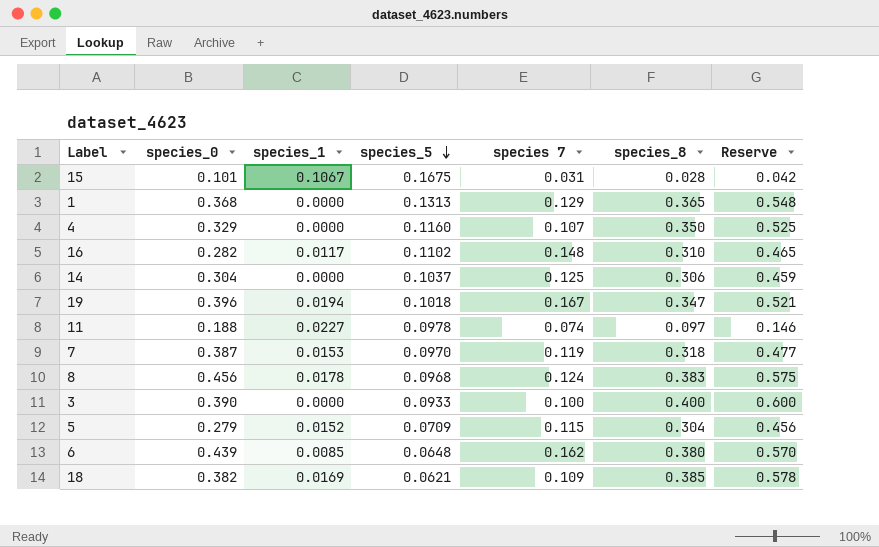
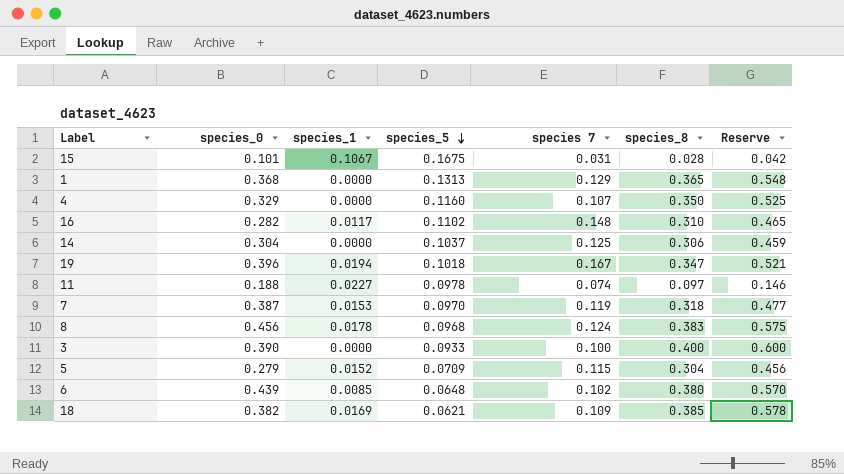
6 | species 7: 0.162 -> 0.102

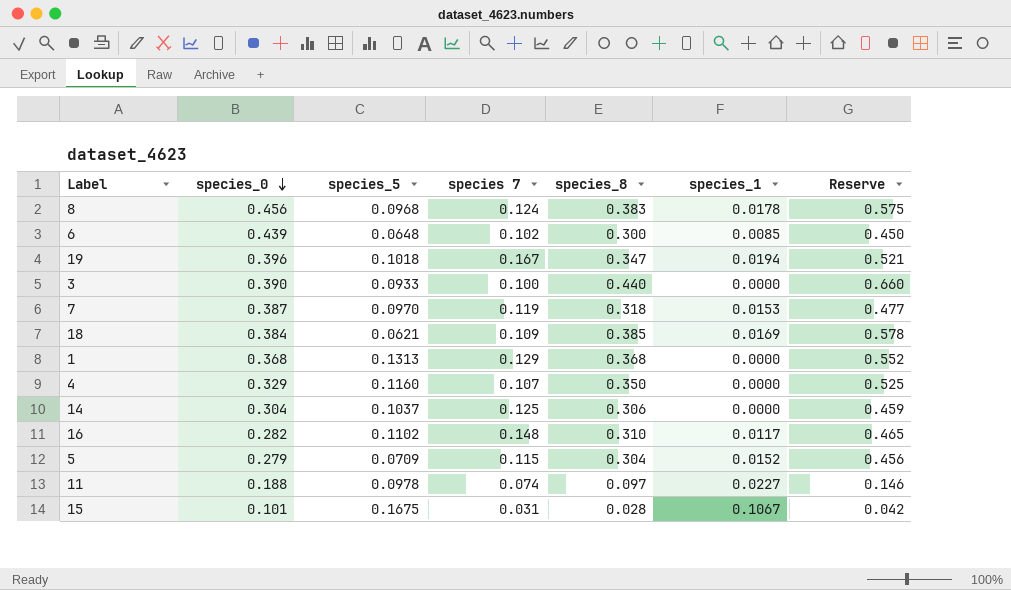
row order: species_5 descending -> species_0 descending
column species_1 | position: 3 -> 6
6 | species_8: 0.380 -> 0.300
6 | Reserve: 0.570 -> 0.450
3 | species_8: 0.400 -> 0.440
3 | Reserve: 0.600 -> 0.660
18 | species_0: 0.382 -> 0.384
1 | species_8: 0.365 -> 0.368
1 | Reserve: 0.548 -> 0.552

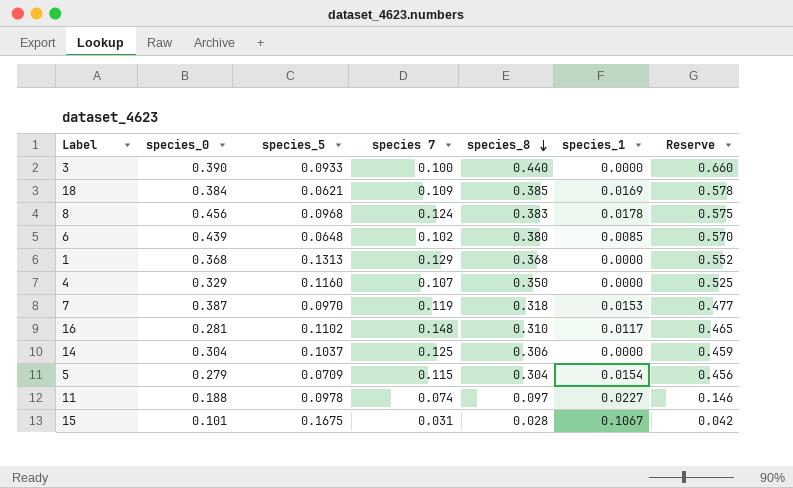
row order: species_0 descending -> species_8 descending
row 19: 0.396 | 0.1018 | 0.167 | 0.347 | 0.0194 | 0.521 -> none
6 | species_8: 0.300 -> 0.380
6 | Reserve: 0.450 -> 0.570
16 | species_0: 0.282 -> 0.281
5 | species_1: 0.0152 -> 0.0154

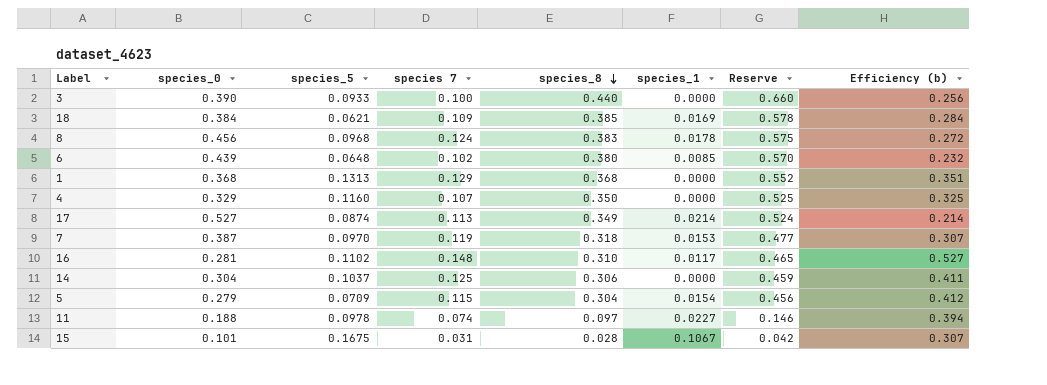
column Efficiency (b) | formula: none -> [species 7] / [species_0]
row 17: none -> 0.527 | 0.0874 | 0.113 | 0.349 | 0.0214 | 0.524 | 0.214

